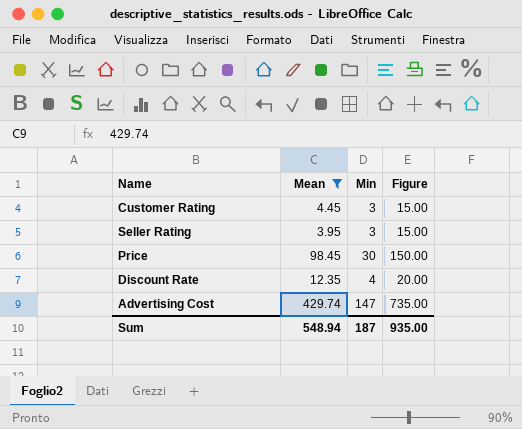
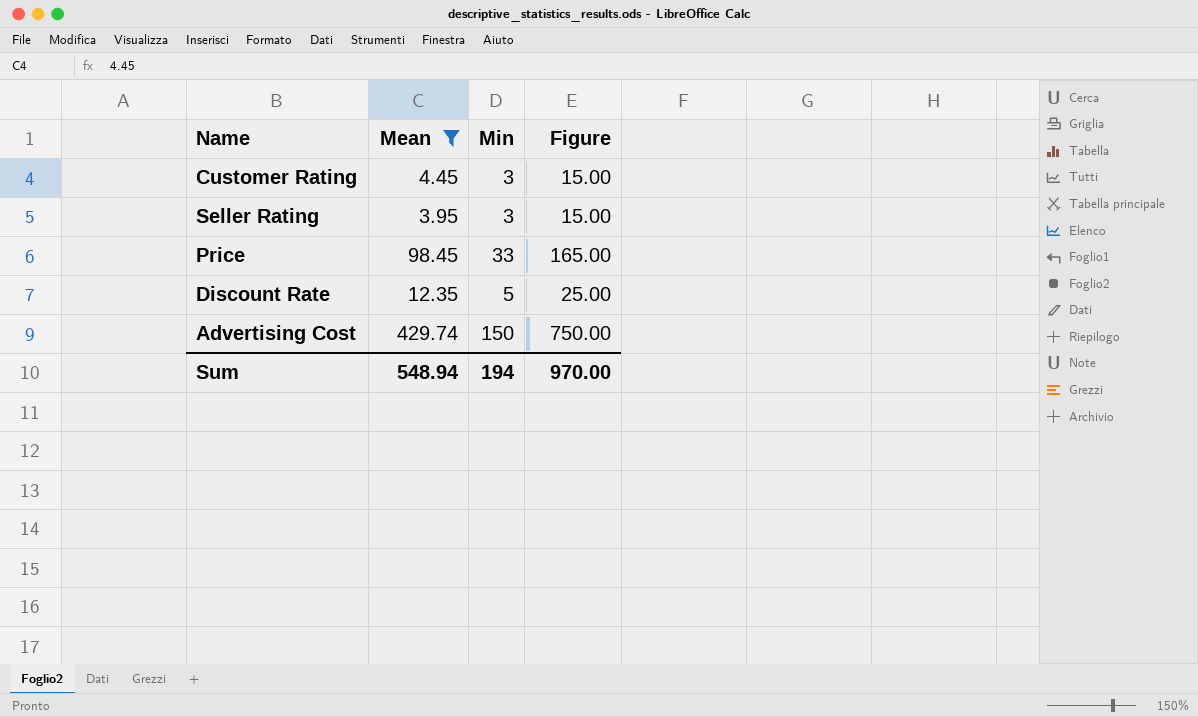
Price | Min: 30 -> 33
Price | Figure: 150.00 -> 165.00
Discount Rate | Min: 4 -> 5
Discount Rate | Figure: 20.00 -> 25.00
Advertising Cost | Min: 147 -> 150
Advertising Cost | Figure: 735.00 -> 750.00
Sum | Min: 187 -> 194
Sum | Figure: 935.00 -> 970.00

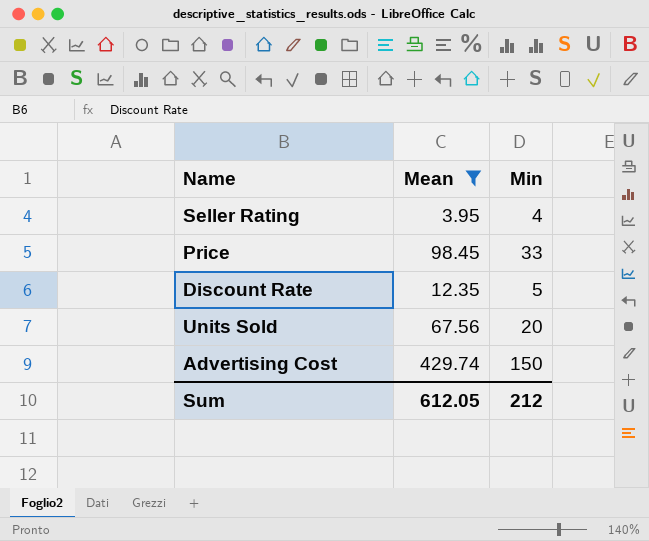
column Figure | formula: [Min] * 5 -> none
row Customer Rating: 4.45 | 3 | 15.00 -> none
Seller Rating | Min: 3 -> 4
row Units Sold: none -> 67.56 | 20
Sum | Mean: 548.94 -> 612.05
Sum | Min: 194 -> 212

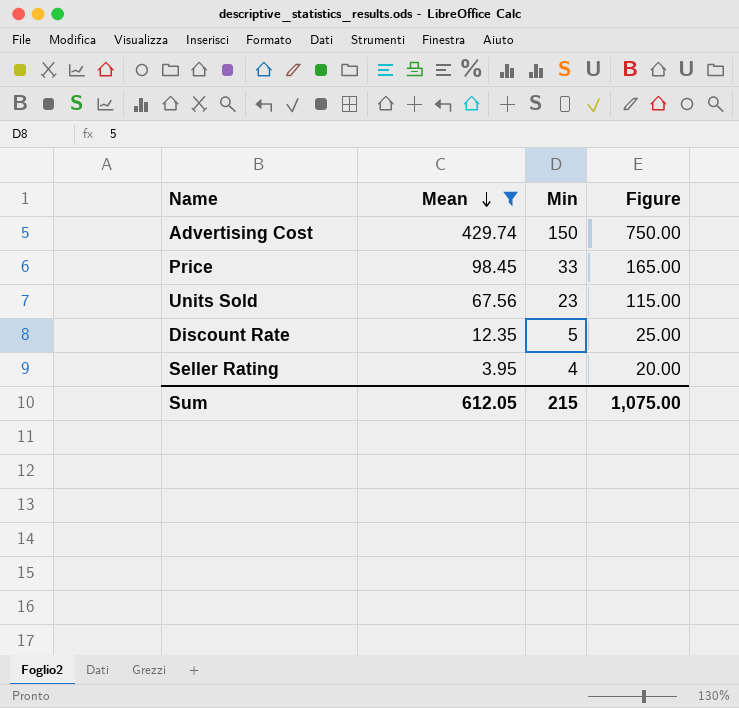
row order: none -> Mean descending
column Figure | formula: none -> [Min] * 5
Units Sold | Min: 20 -> 23
Sum | Min: 212 -> 215

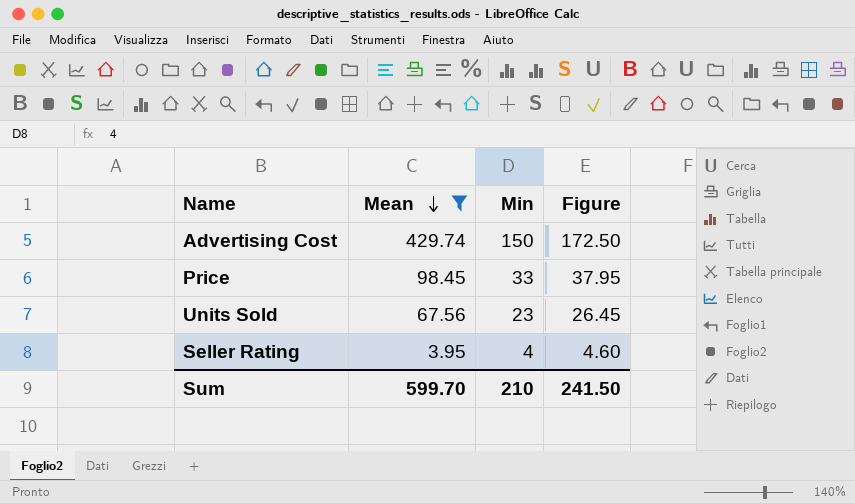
column Figure | formula: [Min] * 5 -> [Min] * 1.15
row Discount Rate: 12.35 | 5 | 25.00 -> none
Sum | Mean: 612.05 -> 599.70
Sum | Min: 215 -> 210
Sum | Figure: 1,075.00 -> 241.50

